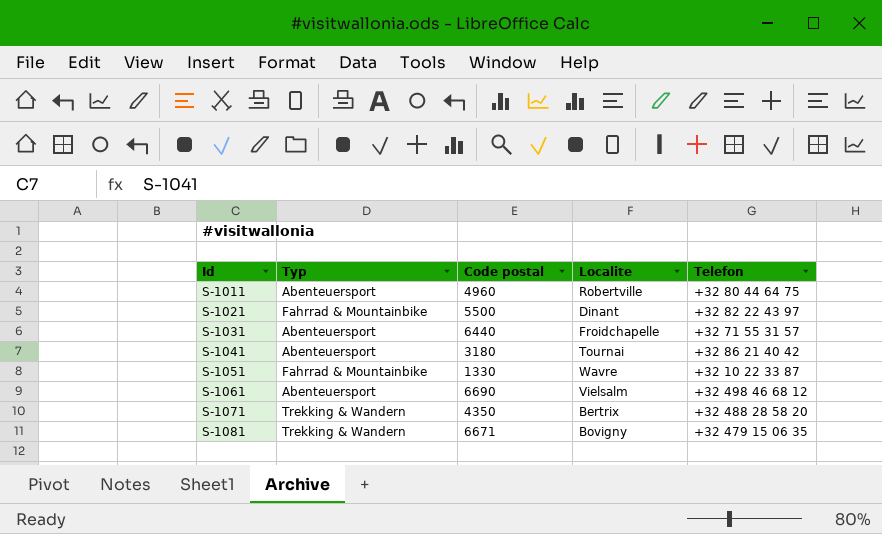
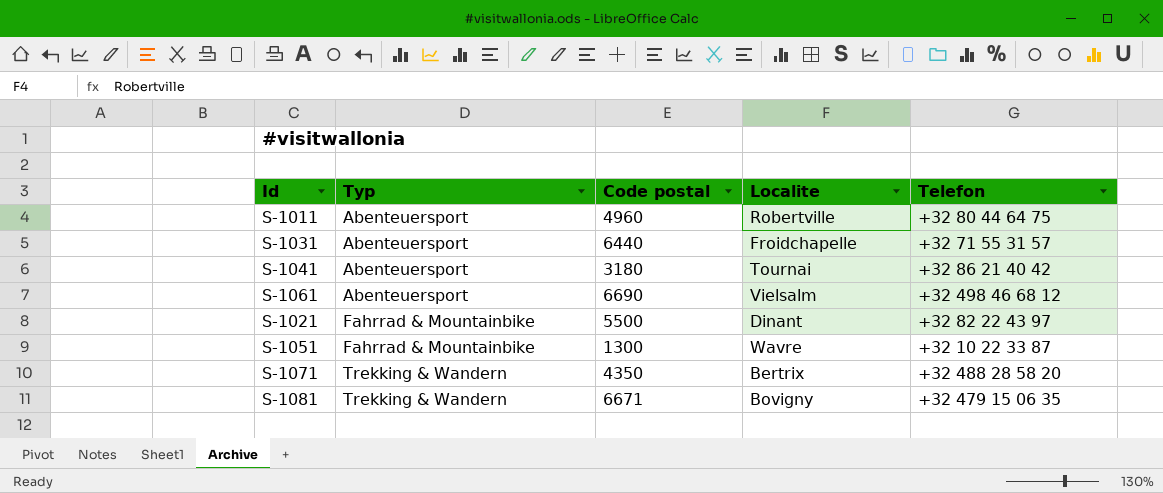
row order: Id ascending -> Typ ascending
S-1051 | Code postal: 1330 -> 1300

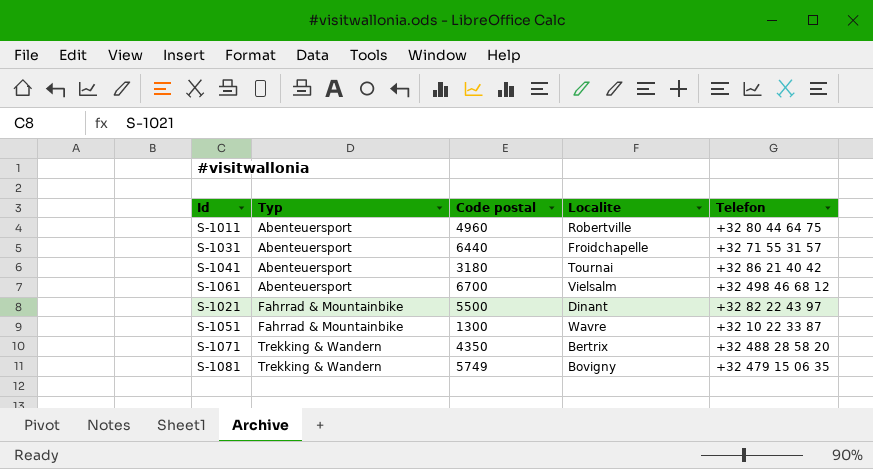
S-1061 | Code postal: 6690 -> 6700
S-1081 | Code postal: 6671 -> 5749

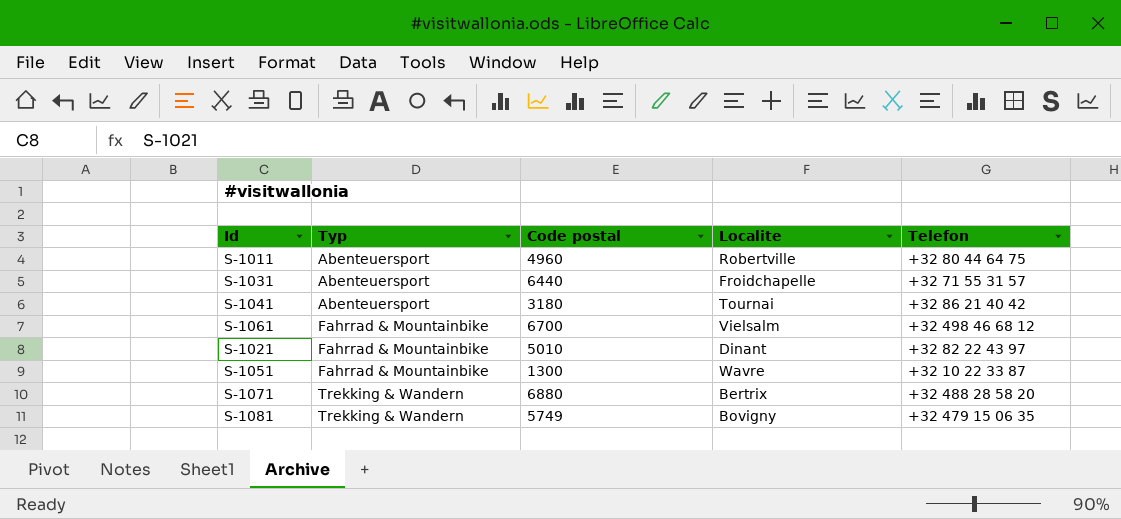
S-1061 | Typ: Abenteuersport -> Fahrrad & Mountainbike
S-1021 | Code postal: 5500 -> 5010
S-1071 | Code postal: 4350 -> 6880

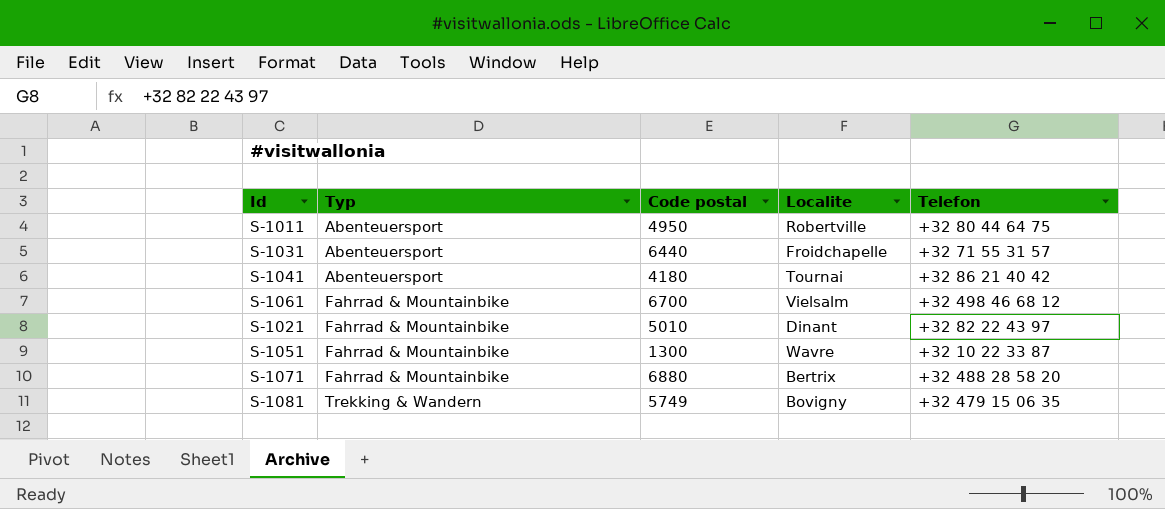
S-1011 | Code postal: 4960 -> 4950
S-1041 | Code postal: 3180 -> 4180
S-1071 | Typ: Trekking & Wandern -> Fahrrad & Mountainbike

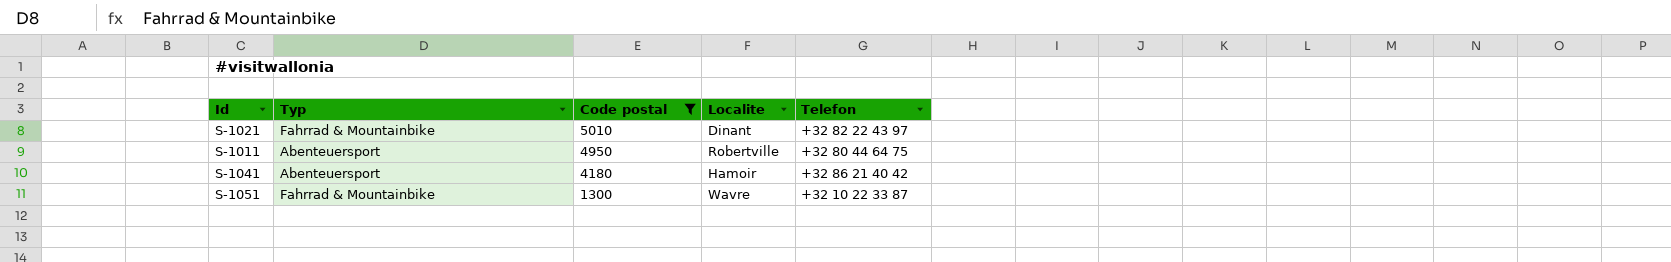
filter: none -> Code postal <= 5010
row order: Typ ascending -> Code postal descending
S-1041 | Localite: Tournai -> Hamoir

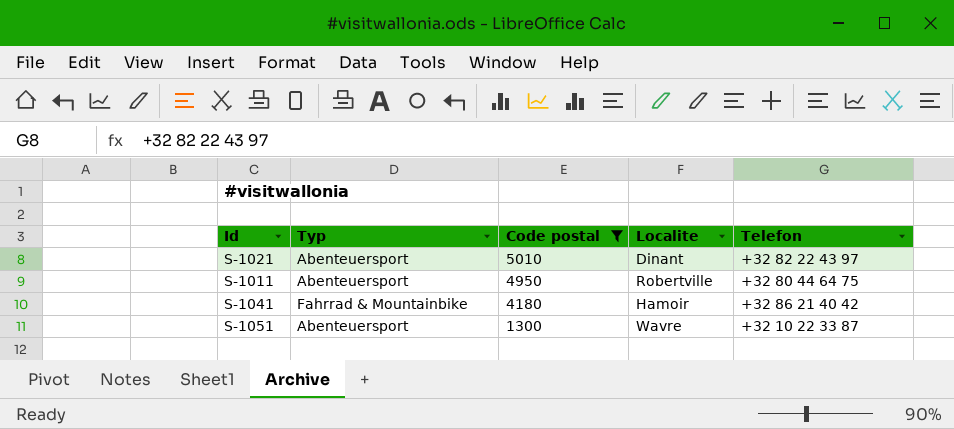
S-1021 | Typ: Fahrrad & Mountainbike -> Abenteuersport
S-1041 | Typ: Abenteuersport -> Fahrrad & Mountainbike
S-1051 | Typ: Fahrrad & Mountainbike -> Abenteuersport

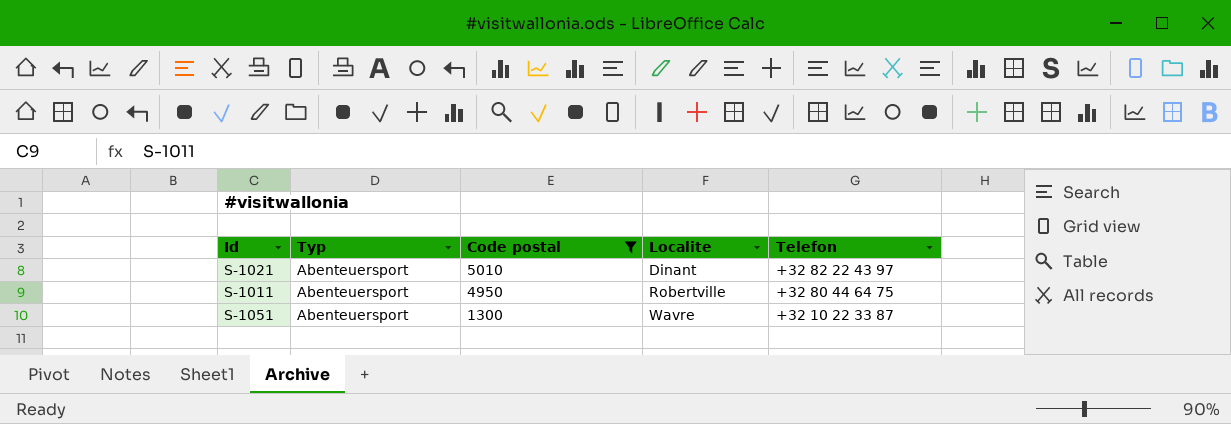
row S-1041: Fahrrad & Mountainbike | 4180 | Hamoir | +32 86 21 40 42 -> none

